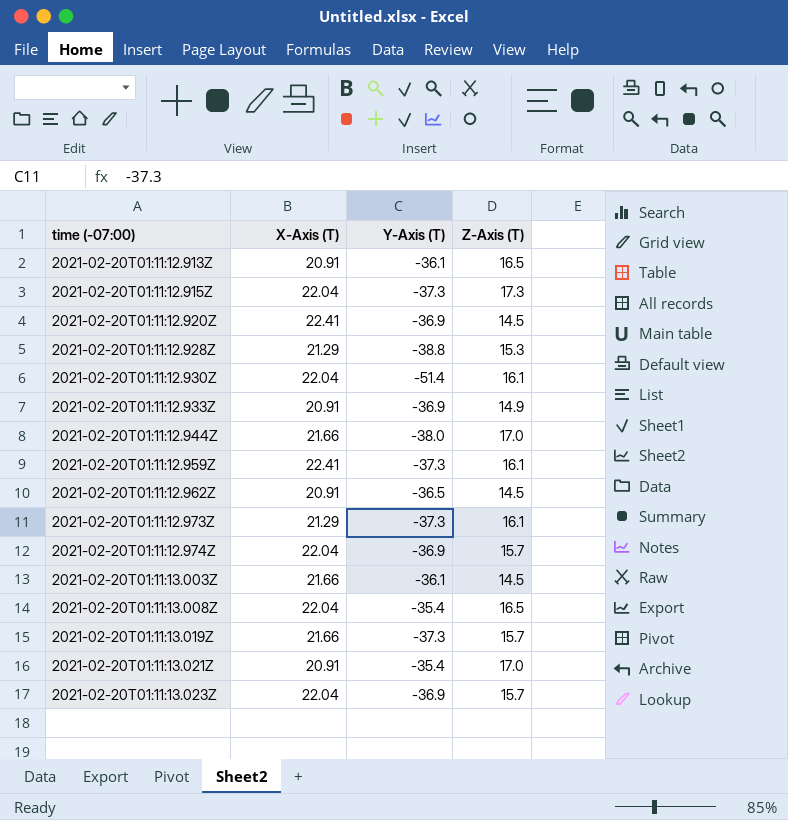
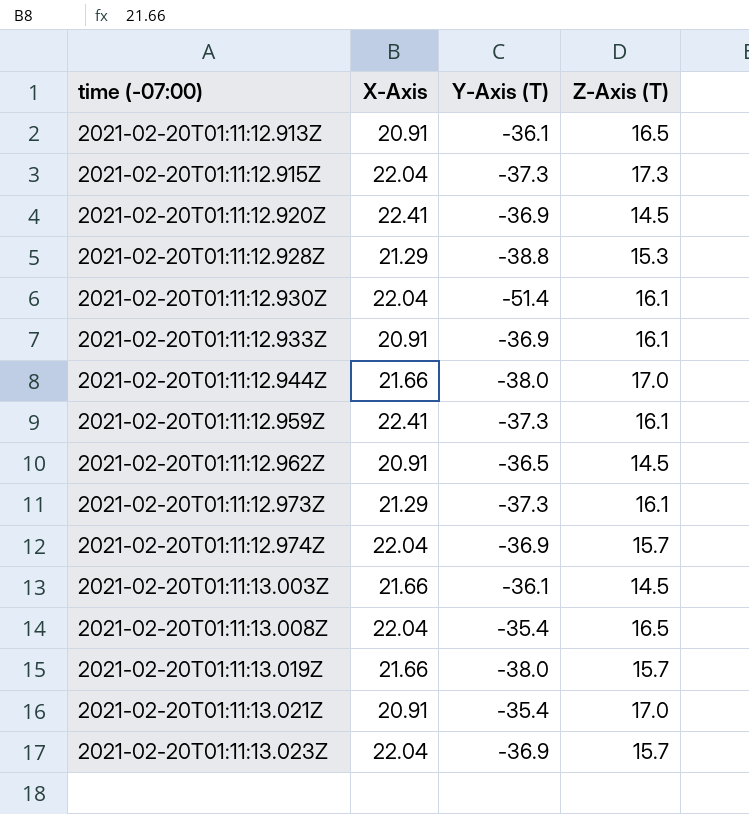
column name: X-Axis (T) -> X-Axis
2021-02-20T01:11:12.933Z | Z-Axis (T): 14.9 -> 16.1
2021-02-20T01:11:13.019Z | Y-Axis (T): -37.3 -> -38.0

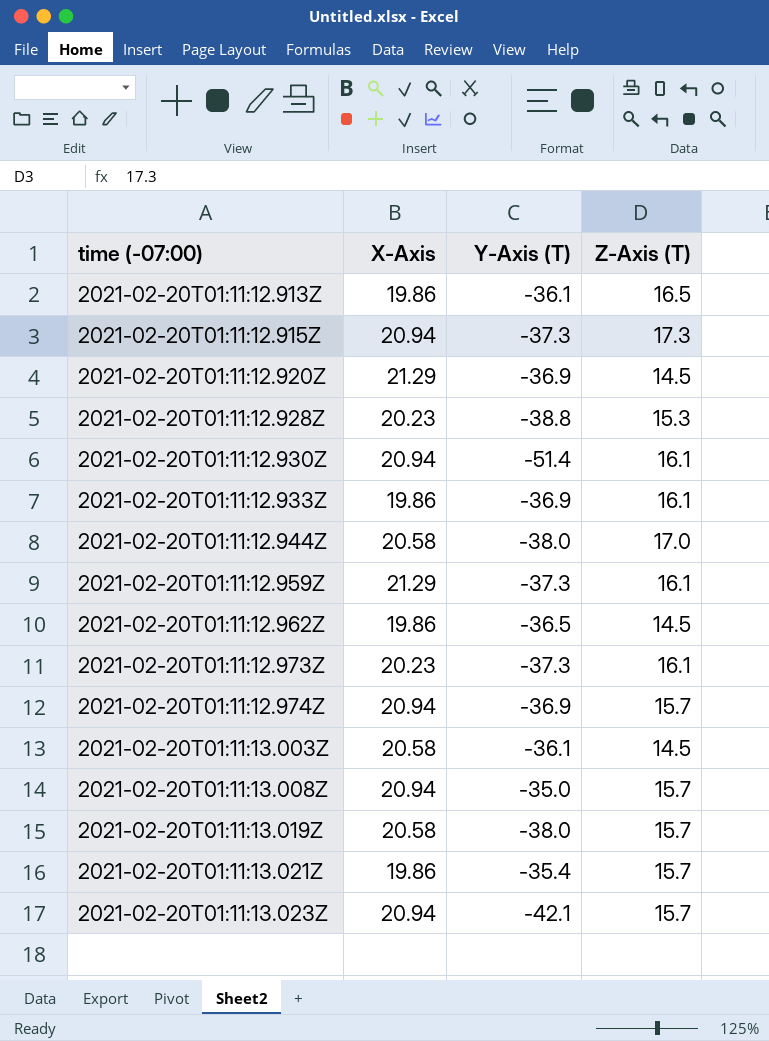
2021-02-20T01:11:12.913Z | X-Axis: 20.91 -> 19.86
2021-02-20T01:11:12.915Z | X-Axis: 22.04 -> 20.94
2021-02-20T01:11:12.920Z | X-Axis: 22.41 -> 21.29
2021-02-20T01:11:12.928Z | X-Axis: 21.29 -> 20.23
2021-02-20T01:11:12.930Z | X-Axis: 22.04 -> 20.94
2021-02-20T01:11:12.933Z | X-Axis: 20.91 -> 19.86
2021-02-20T01:11:12.944Z | X-Axis: 21.66 -> 20.58
2021-02-20T01:11:12.959Z | X-Axis: 22.41 -> 21.29
2021-02-20T01:11:12.962Z | X-Axis: 20.91 -> 19.86
2021-02-20T01:11:12.973Z | X-Axis: 21.29 -> 20.23
2021-02-20T01:11:12.974Z | X-Axis: 22.04 -> 20.94
2021-02-20T01:11:13.003Z | X-Axis: 21.66 -> 20.58
2021-02-20T01:11:13.008Z | X-Axis: 22.04 -> 20.94
2021-02-20T01:11:13.008Z | Y-Axis (T): -35.4 -> -35.0
2021-02-20T01:11:13.008Z | Z-Axis (T): 16.5 -> 15.7
2021-02-20T01:11:13.019Z | X-Axis: 21.66 -> 20.58
2021-02-20T01:11:13.021Z | X-Axis: 20.91 -> 19.86
2021-02-20T01:11:13.021Z | Z-Axis (T): 17.0 -> 15.7
2021-02-20T01:11:13.023Z | X-Axis: 22.04 -> 20.94
2021-02-20T01:11:13.023Z | Y-Axis (T): -36.9 -> -42.1

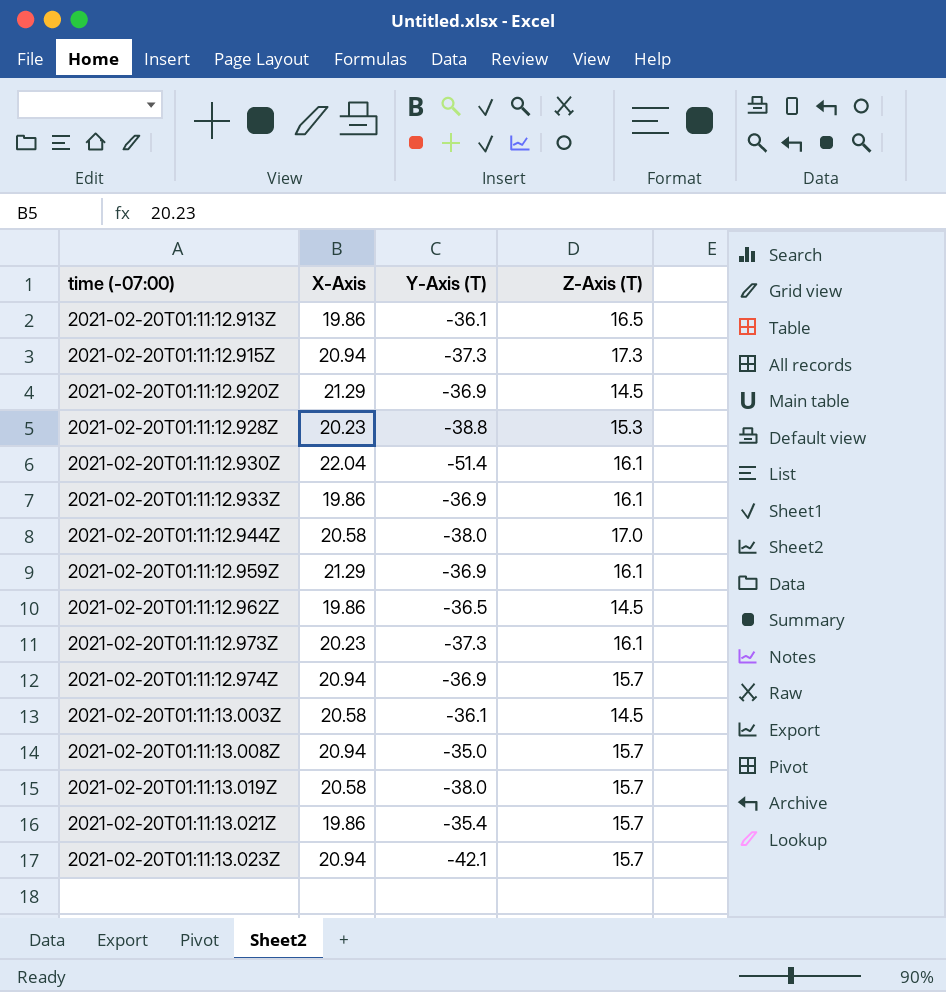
2021-02-20T01:11:12.930Z | X-Axis: 20.94 -> 22.04
2021-02-20T01:11:12.959Z | Y-Axis (T): -37.3 -> -36.9

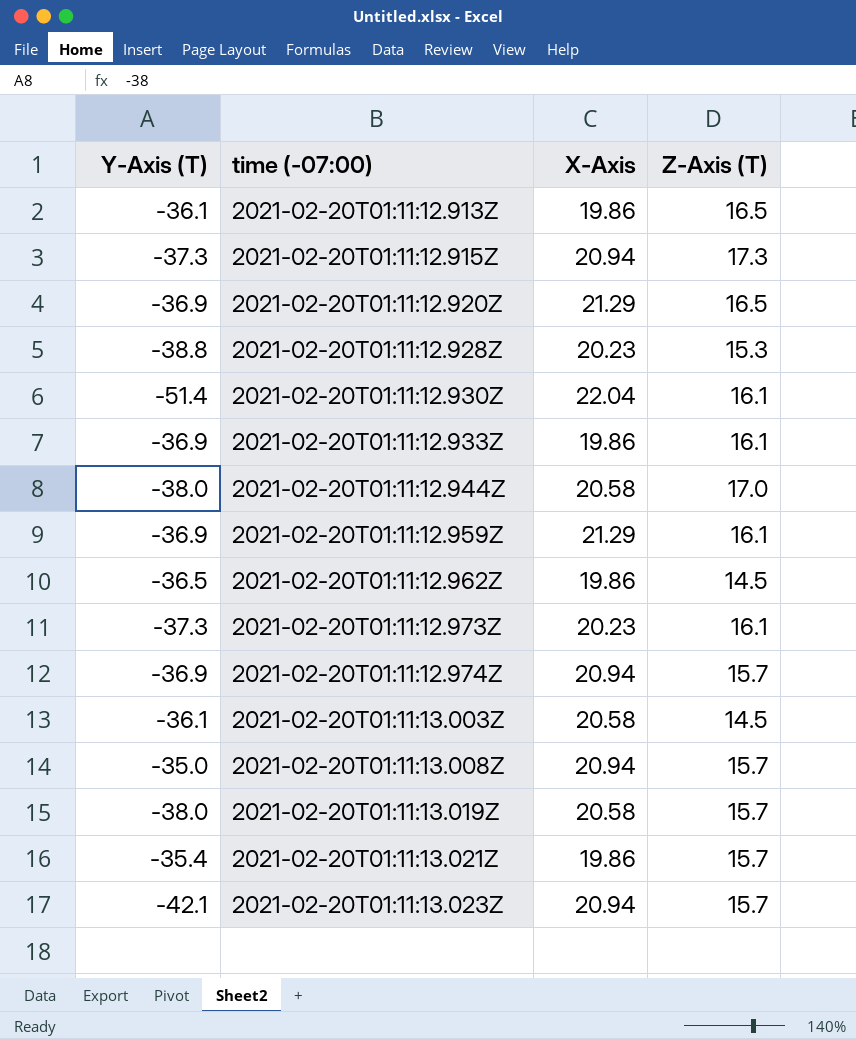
column Y-Axis (T) | position: 3 -> 1
2021-02-20T01:11:12.920Z | Z-Axis (T): 14.5 -> 16.5

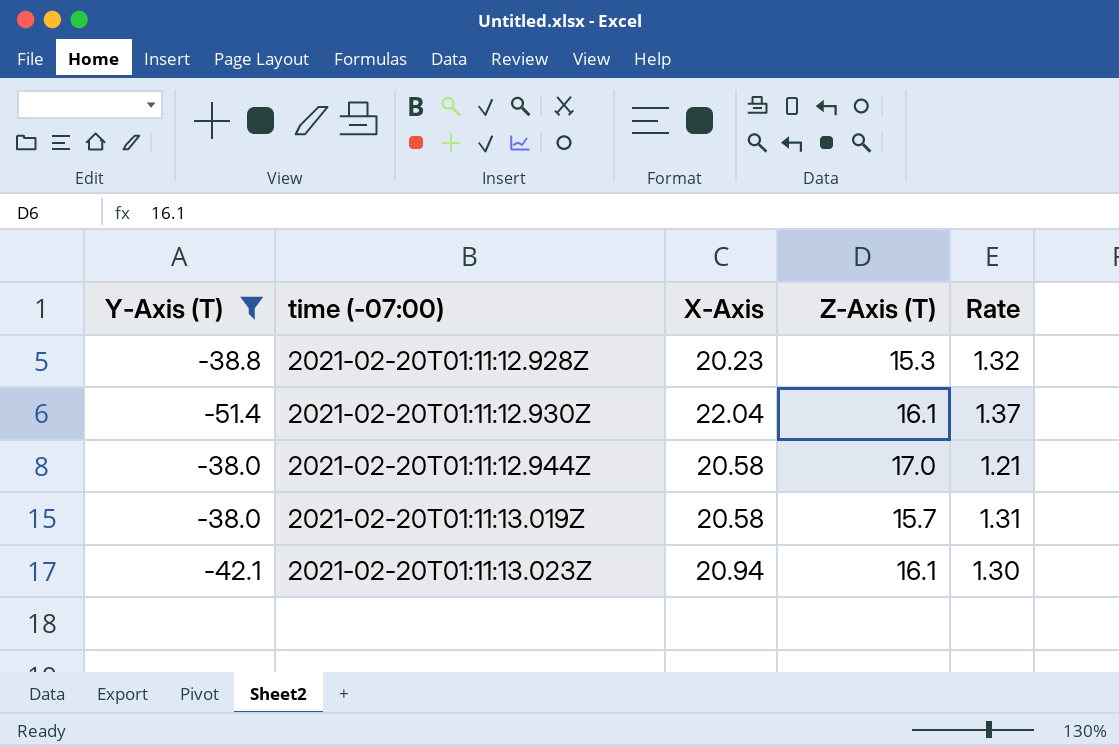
filter: none -> Y-Axis (T) <= -38.0
column Rate | formula: none -> [X-Axis] / [Z-Axis (T)]
2021-02-20T01:11:13.023Z | Z-Axis (T): 15.7 -> 16.1

